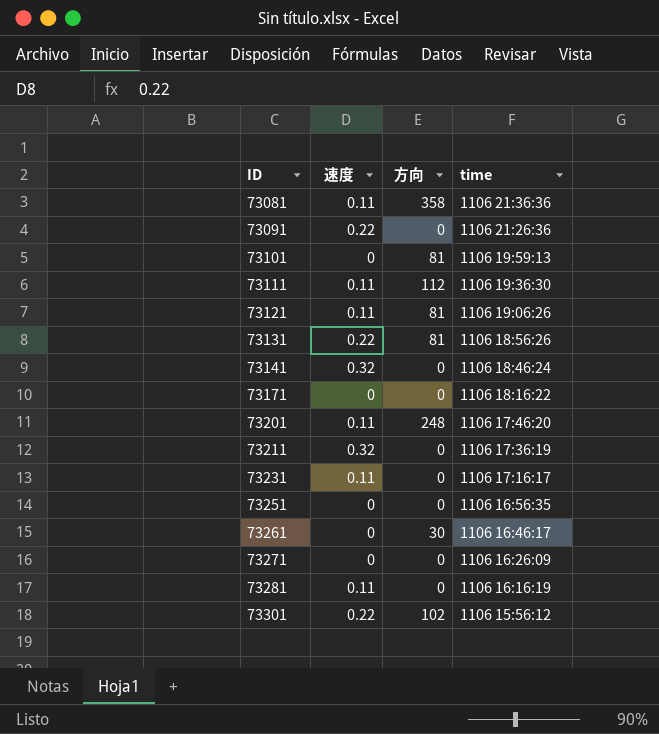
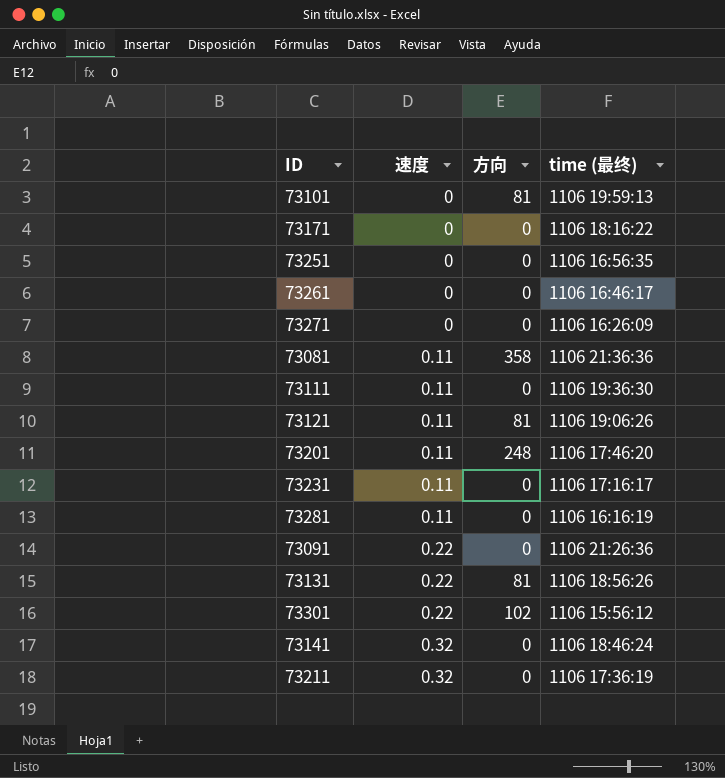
row order: ID ascending -> 速度 ascending
column name: time -> time (最终)
73261 | 方向: 30 -> 0
73111 | 方向: 112 -> 0

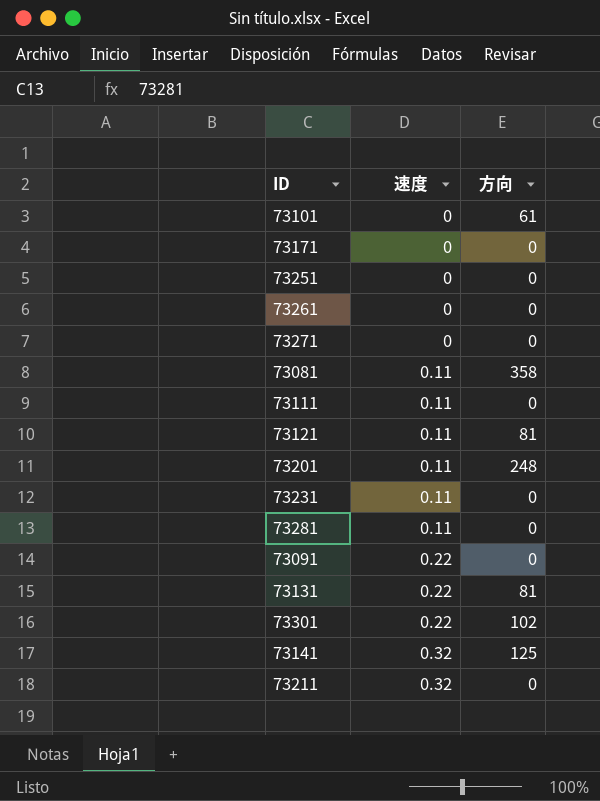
column time (最终) | position: 4 -> none
73101 | 方向: 81 -> 61
73141 | 方向: 0 -> 125

